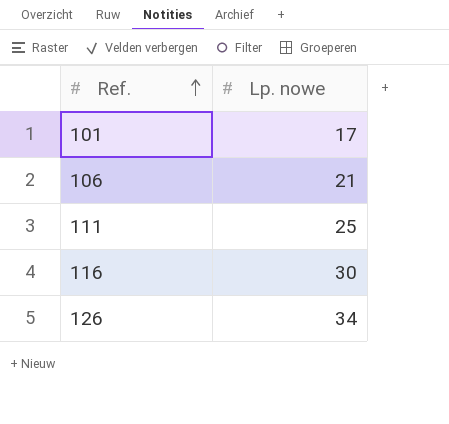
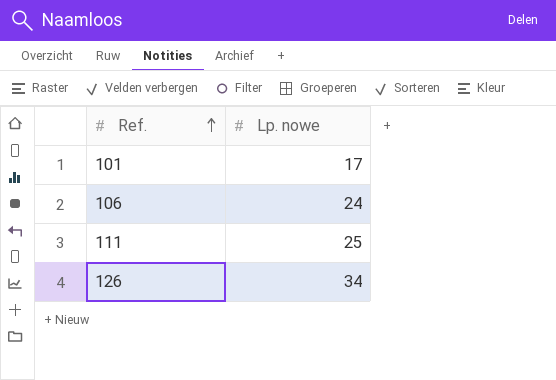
row 116: 30 -> none
106 | Lp. nowe: 21 -> 24

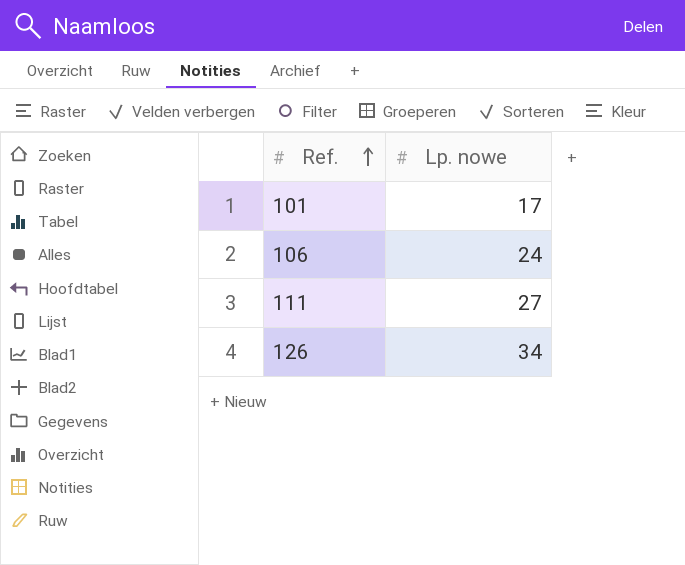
111 | Lp. nowe: 25 -> 27

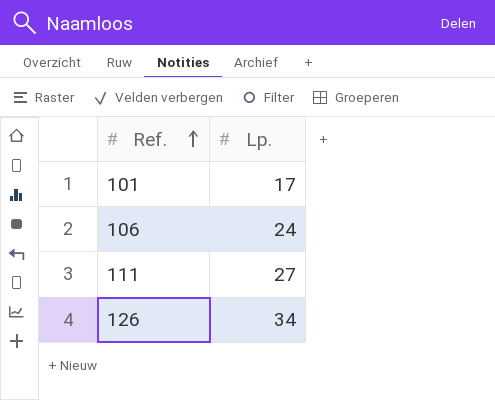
column name: Lp. nowe -> Lp.

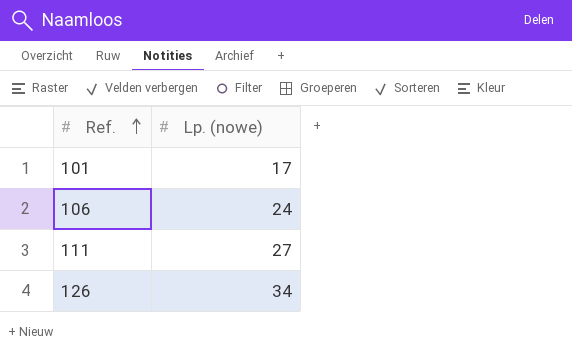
column name: Lp. -> Lp. (nowe)

